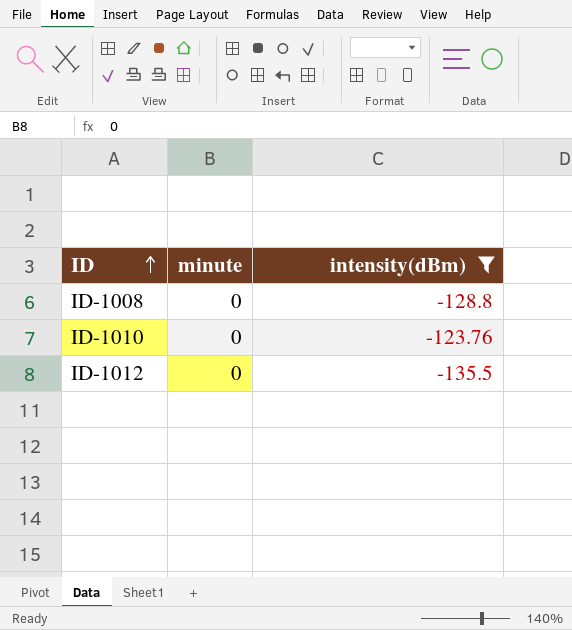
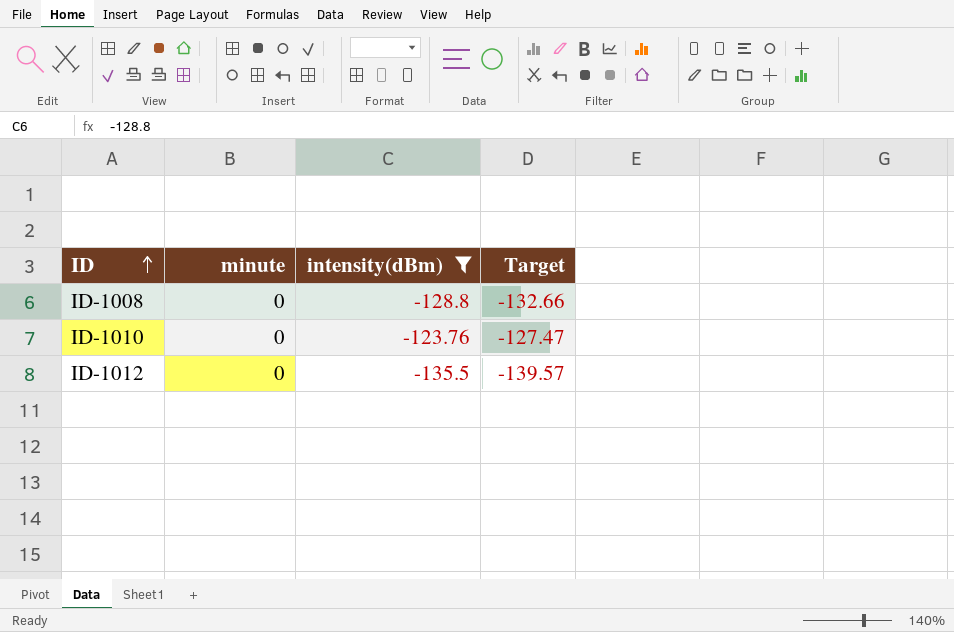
column Target | formula: none -> [intensity(dBm)] * 1.03

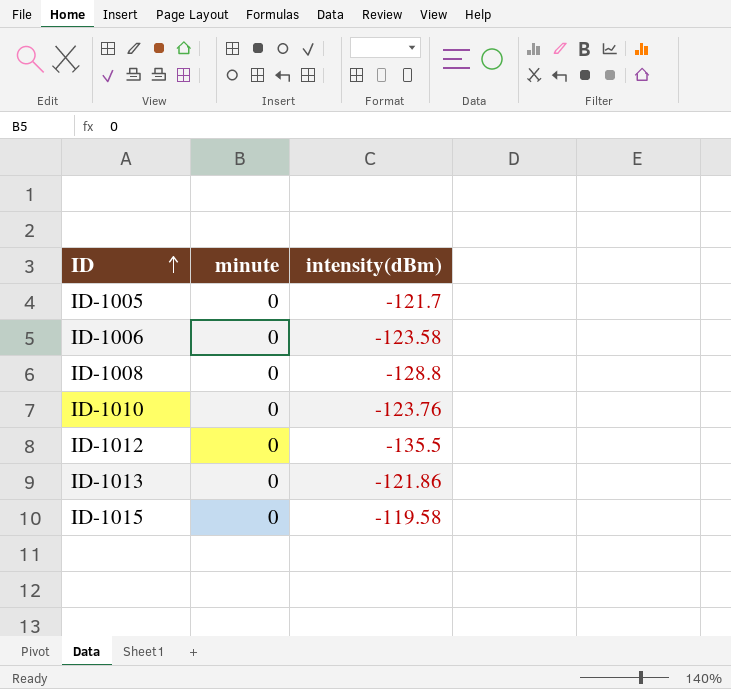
filter: intensity(dBm) <= -123.76 -> none
column Target | formula: [intensity(dBm)] * 1.03 -> none

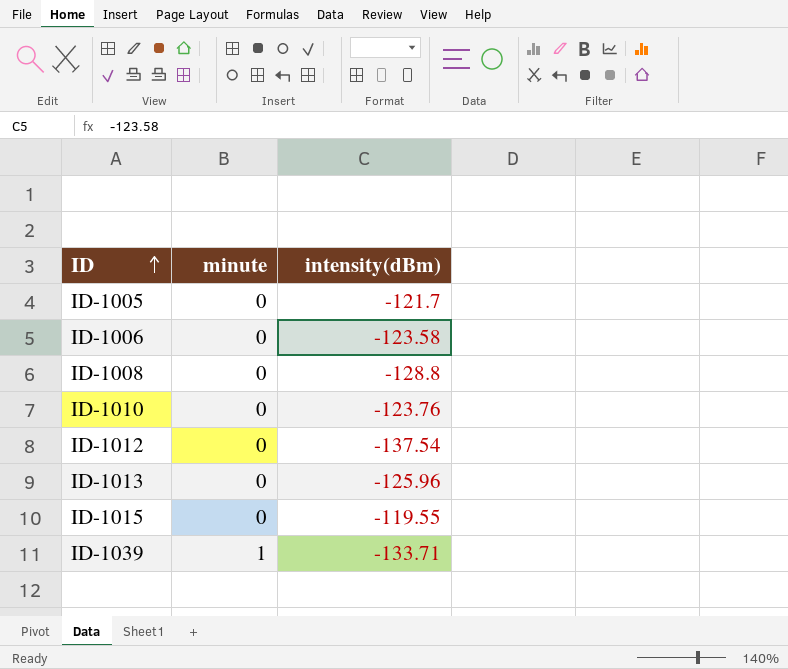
ID-1012 | intensity(dBm): -135.5 -> -137.54
ID-1013 | intensity(dBm): -121.86 -> -125.96
ID-1015 | intensity(dBm): -119.58 -> -119.55
row ID-1039: none -> 1 | -133.71

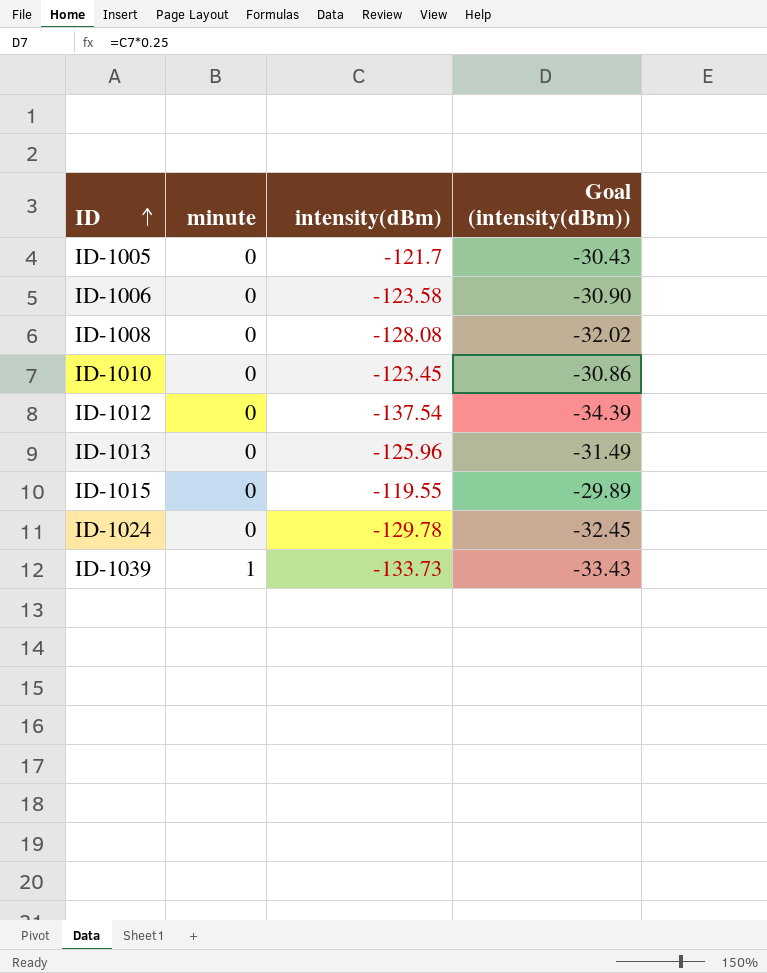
column Goal (intensity(dBm)) | formula: none -> [intensity(dBm)] * 0.25
ID-1008 | intensity(dBm): -128.8 -> -128.08
ID-1010 | intensity(dBm): -123.76 -> -123.45
row ID-1024: none -> 0 | -129.78 | -32.45
ID-1039 | intensity(dBm): -133.71 -> -133.73

